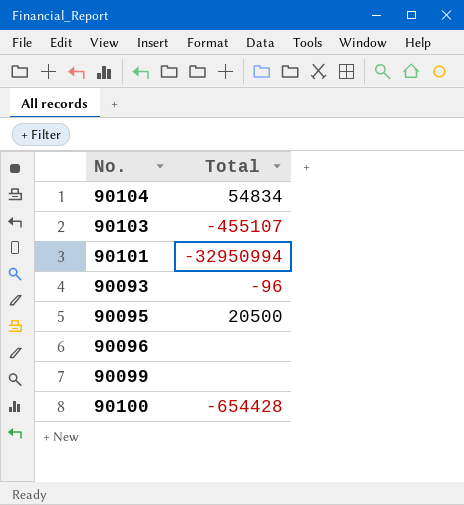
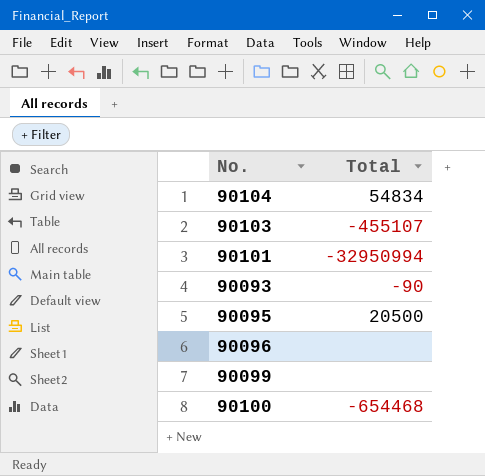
90093 | Total: -96 -> -90
90100 | Total: -654428 -> -654468

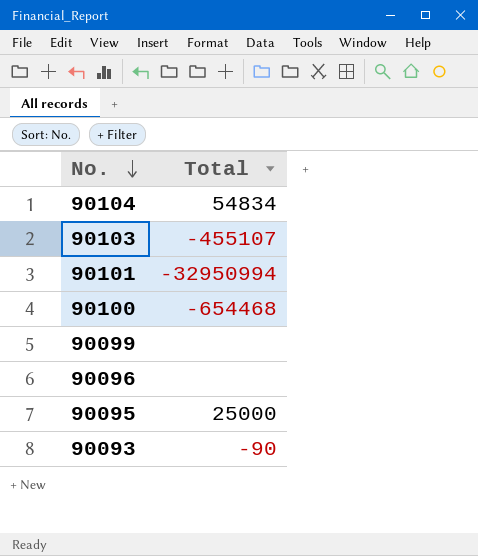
row order: none -> No. descending
90095 | Total: 20500 -> 25000

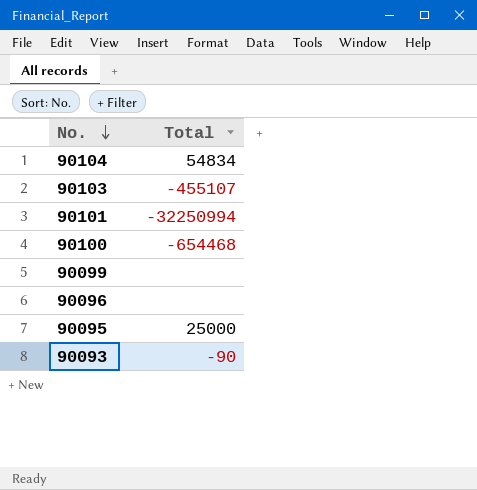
90101 | Total: -32950994 -> -32250994

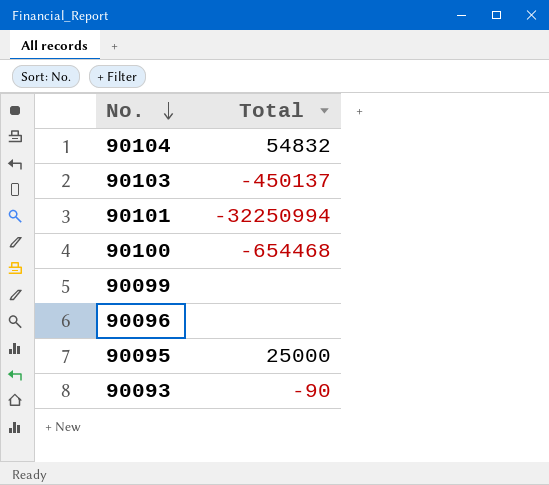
90104 | Total: 54834 -> 54832
90103 | Total: -455107 -> -450137

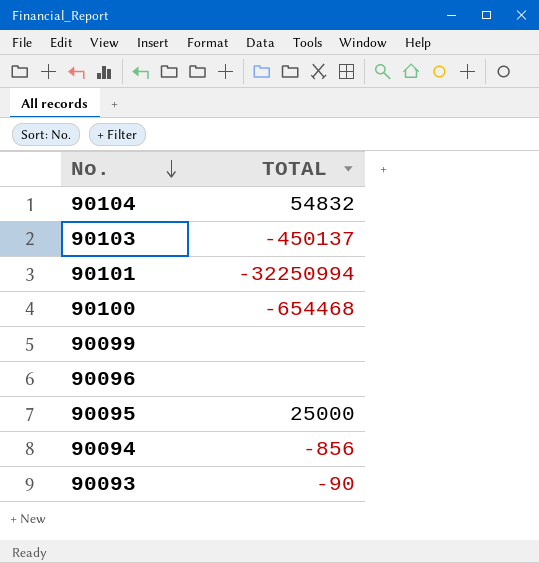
column name: Total -> TOTAL
row 90094: none -> -856

